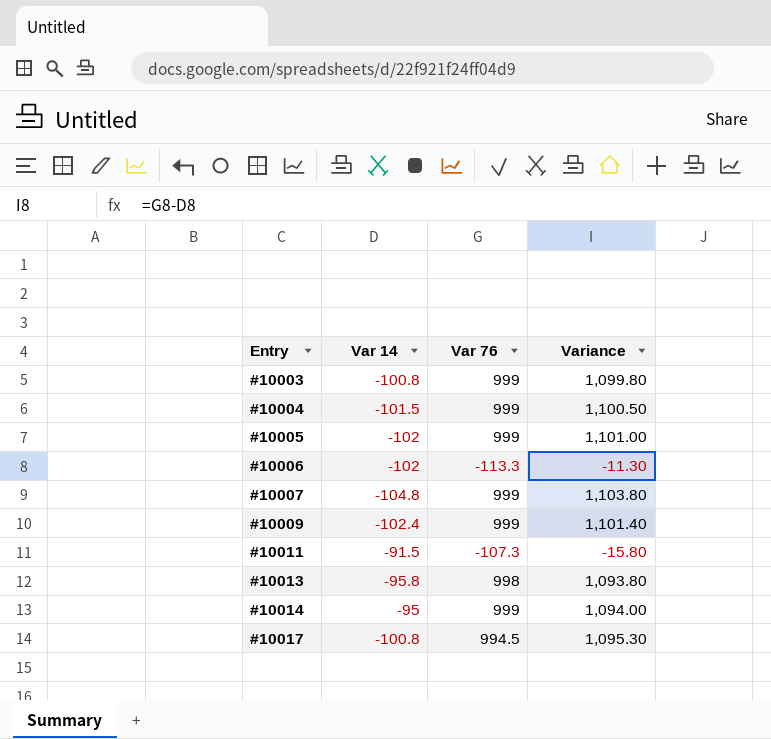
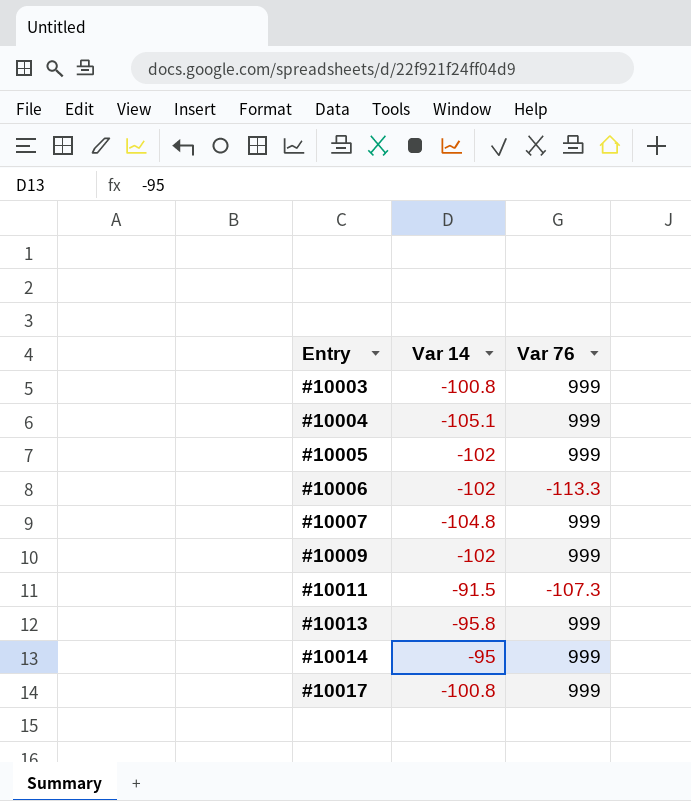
column Variance | formula: [Var 76] - [Var 14] -> none
#10004 | Var 14: -101.5 -> -105.1
#10009 | Var 14: -102.4 -> -102
#10013 | Var 76: 998 -> 999
#10017 | Var 76: 994.5 -> 999

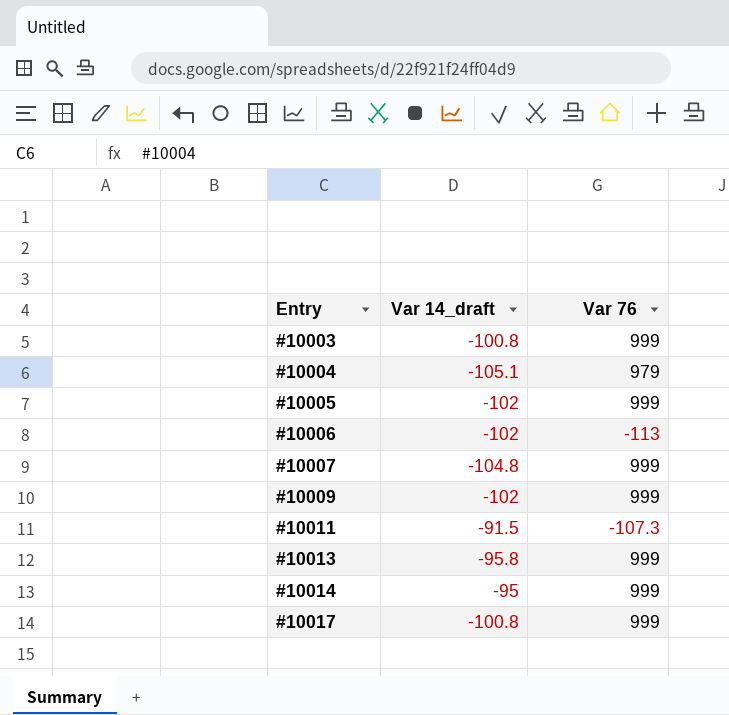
column name: Var 14 -> Var 14_draft
#10004 | Var 76: 999 -> 979
#10006 | Var 76: -113.3 -> -113

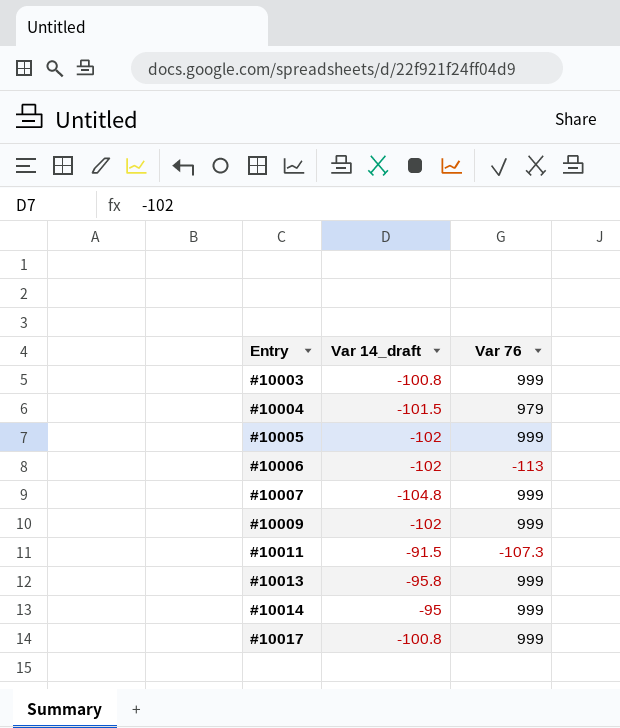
#10004 | Var 14_draft: -105.1 -> -101.5

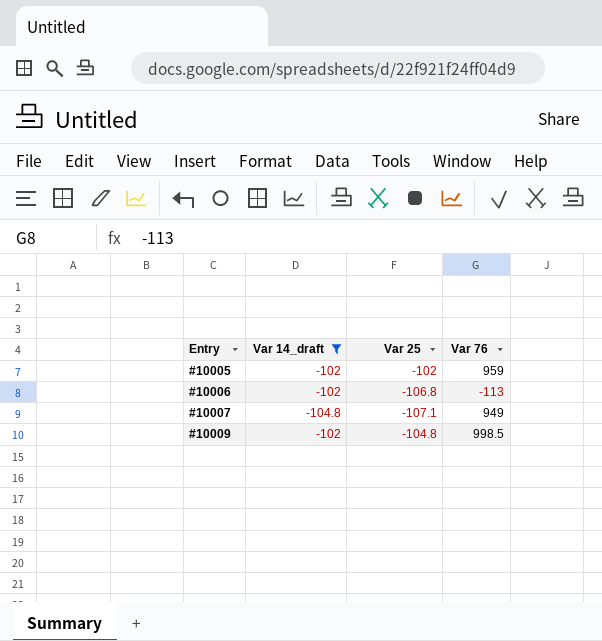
filter: none -> Var 14_draft <= -102
column Var 25 | position: none -> 3
#10005 | Var 76: 999 -> 959
#10007 | Var 76: 999 -> 949
#10009 | Var 76: 999 -> 998.5

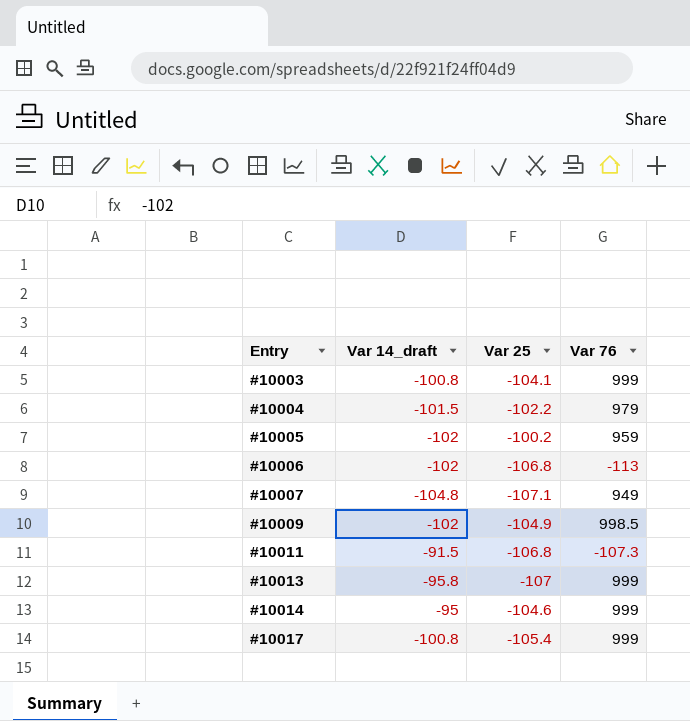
filter: Var 14_draft <= -102 -> none
#10005 | Var 25: -102 -> -100.2
#10009 | Var 25: -104.8 -> -104.9

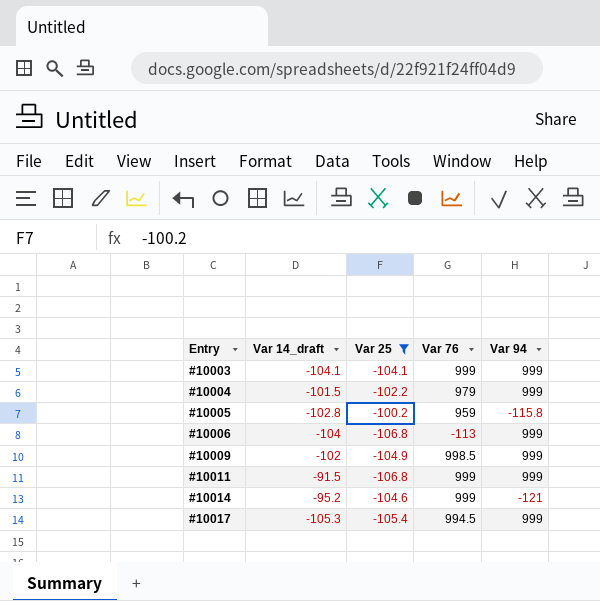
filter: none -> Var 25 >= -106.8
column Var 94 | position: none -> 5
#10003 | Var 14_draft: -100.8 -> -104.1
#10005 | Var 14_draft: -102 -> -102.8
#10006 | Var 14_draft: -102 -> -104
#10011 | Var 76: -107.3 -> 999
#10014 | Var 14_draft: -95 -> -95.2
#10017 | Var 14_draft: -100.8 -> -105.3
#10017 | Var 76: 999 -> 994.5

